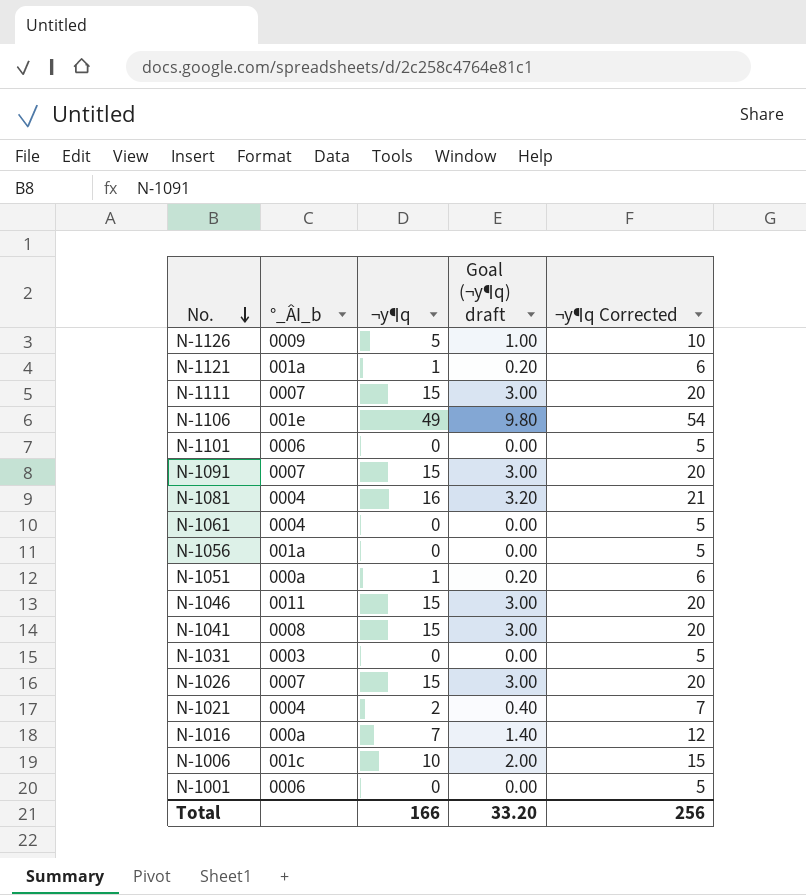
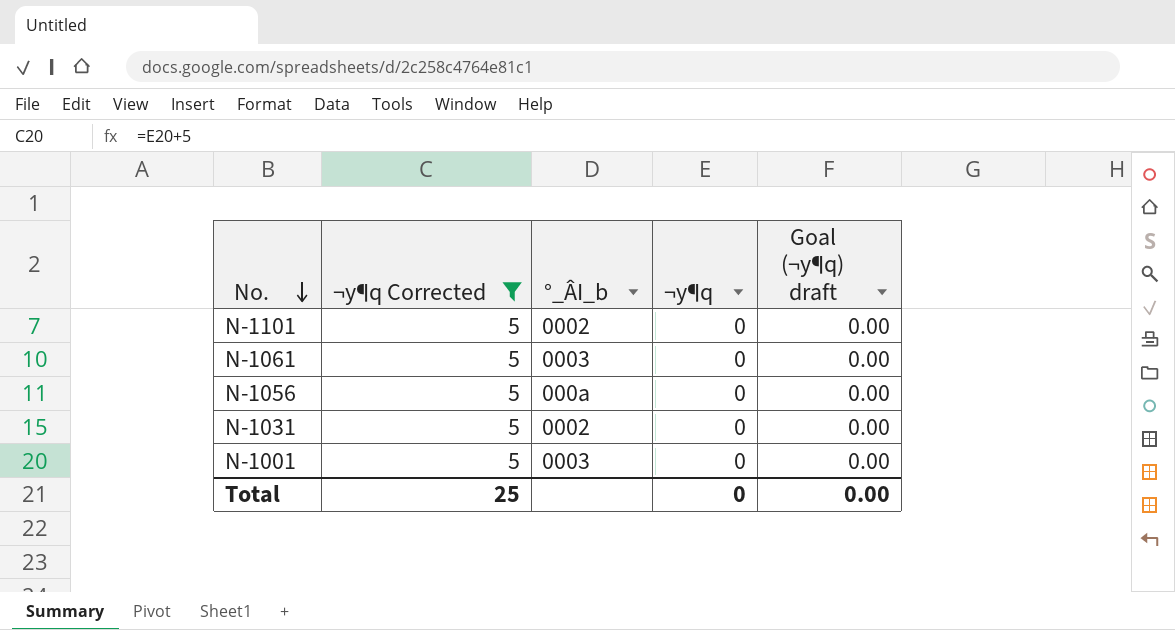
filter: none -> ¬y¶q Corrected = 5
column ¬y¶q Corrected | position: 5 -> 2
N-1101 | °_ÂI_b: 0006 -> 0002
N-1061 | °_ÂI_b: 0004 -> 0003
N-1056 | °_ÂI_b: 001a -> 000a
N-1031 | °_ÂI_b: 0003 -> 0002
N-1001 | °_ÂI_b: 0006 -> 0003
Total | ¬y¶q Corrected: 256 -> 25
Total | ¬y¶q: 166 -> 0
Total | Goal (¬y¶q) draft: 33.20 -> 0.00

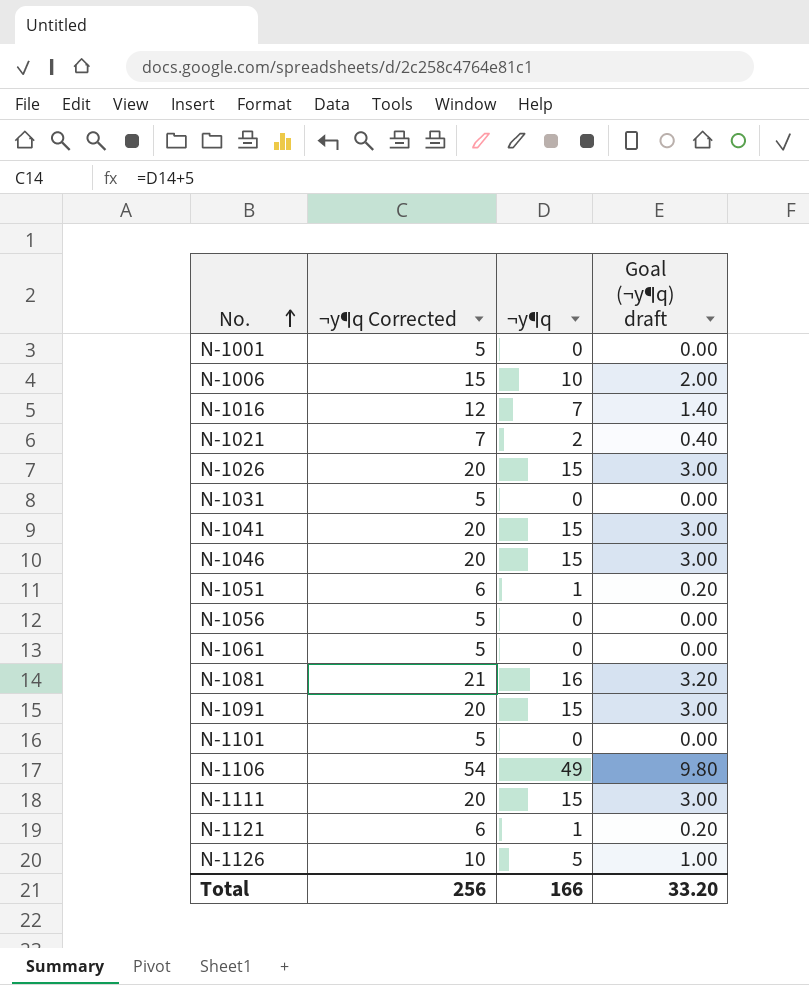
filter: ¬y¶q Corrected = 5 -> none
row order: No. descending -> No. ascending
column °_ÂI_b | position: 3 -> none
Total | ¬y¶q Corrected: 25 -> 256
Total | ¬y¶q: 0 -> 166
Total | Goal (¬y¶q) draft: 0.00 -> 33.20

